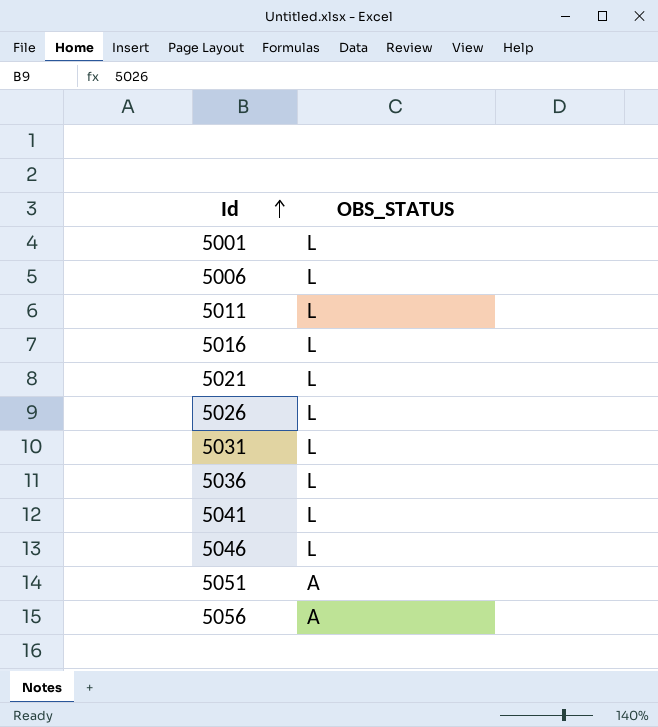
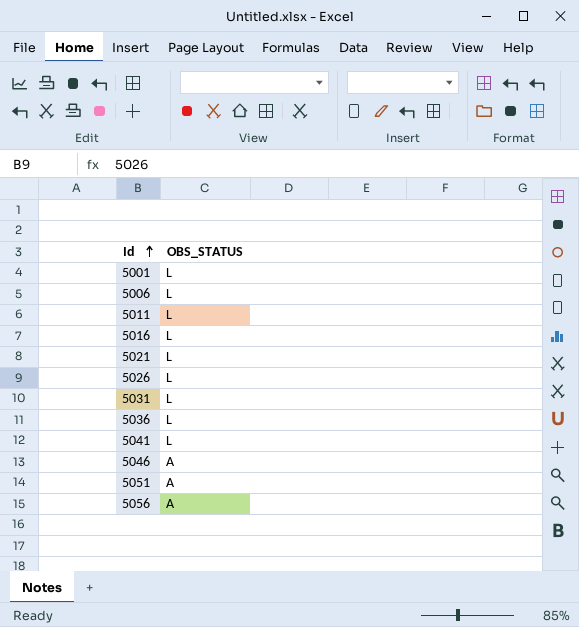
5046 | OBS_STATUS: L -> A

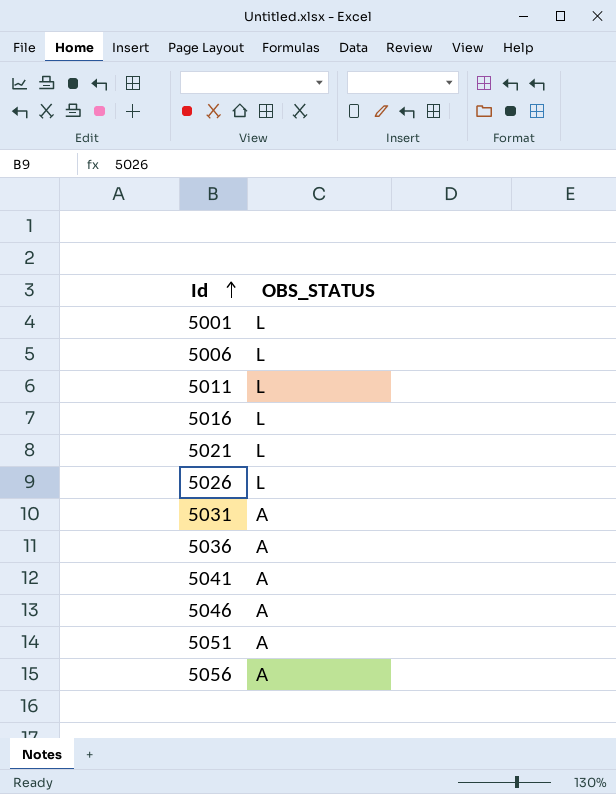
5031 | OBS_STATUS: L -> A
5036 | OBS_STATUS: L -> A
5041 | OBS_STATUS: L -> A

